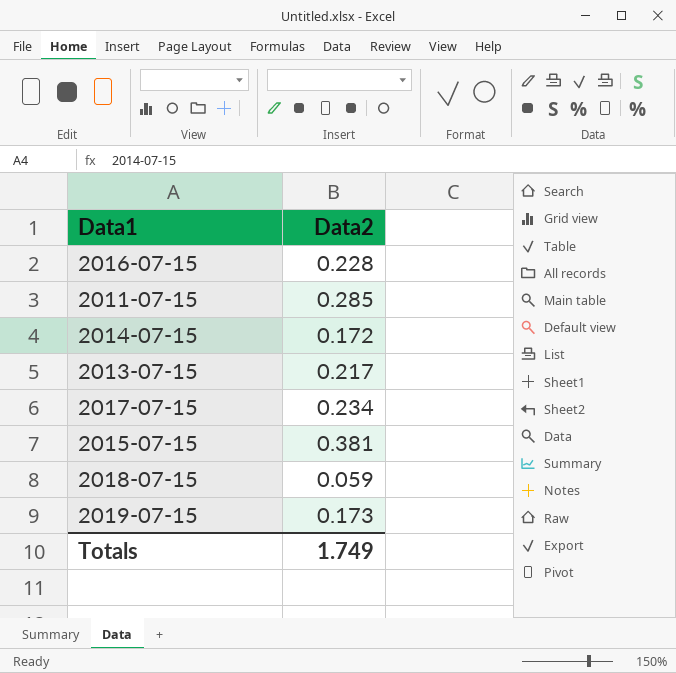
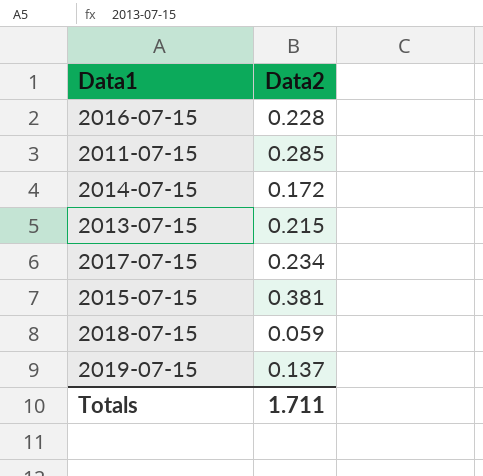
2013-07-15 | Data2: 0.217 -> 0.215
2019-07-15 | Data2: 0.173 -> 0.137
Totals | Data2: 1.749 -> 1.711

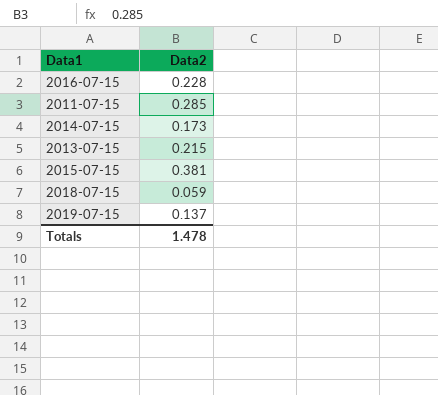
row 2017-07-15: 0.234 -> none
2014-07-15 | Data2: 0.172 -> 0.173
Totals | Data2: 1.711 -> 1.478

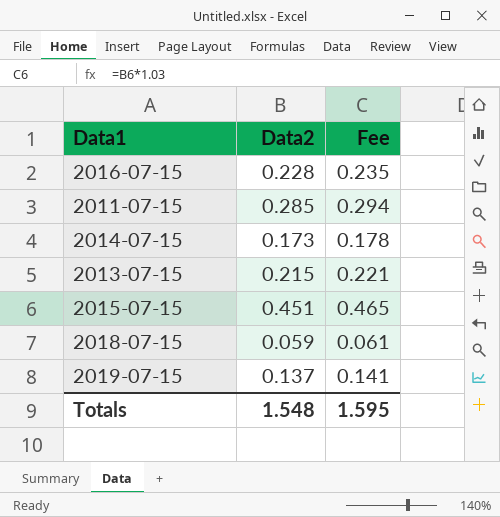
column Fee | formula: none -> [Data2] * 1.03
2015-07-15 | Data2: 0.381 -> 0.451
Totals | Data2: 1.478 -> 1.548

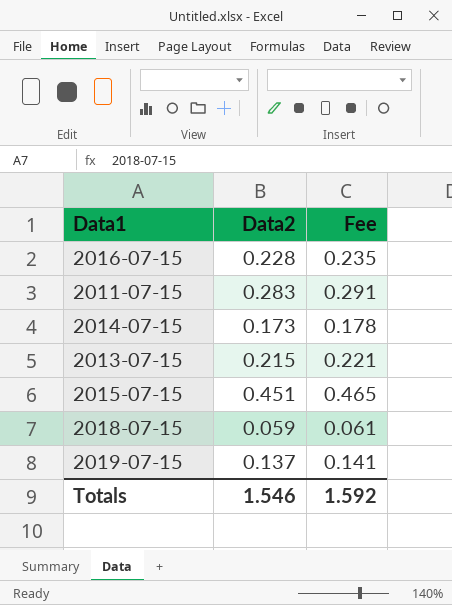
2011-07-15 | Data2: 0.285 -> 0.283
2011-07-15 | Fee: 0.294 -> 0.291
Totals | Data2: 1.548 -> 1.546
Totals | Fee: 1.595 -> 1.592

